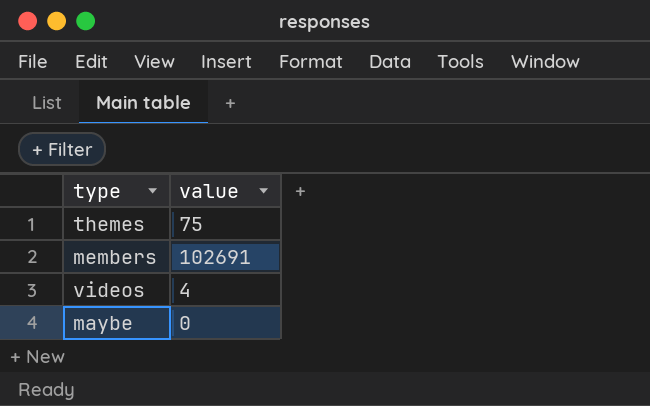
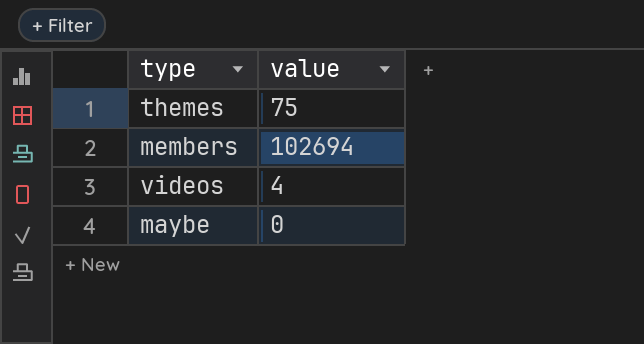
members | value: 102691 -> 102694

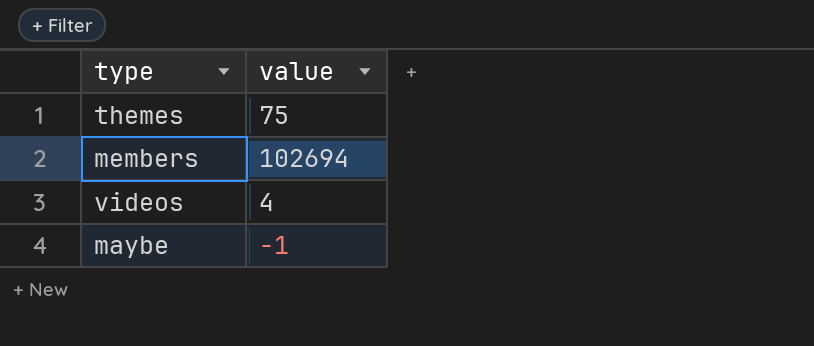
maybe | value: 0 -> -1

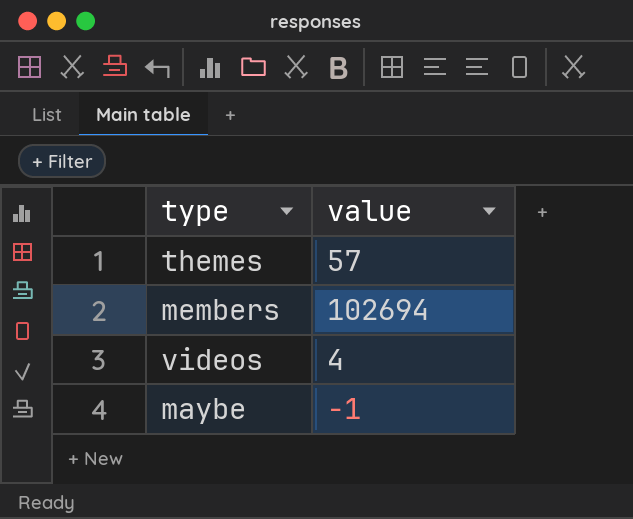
themes | value: 75 -> 57

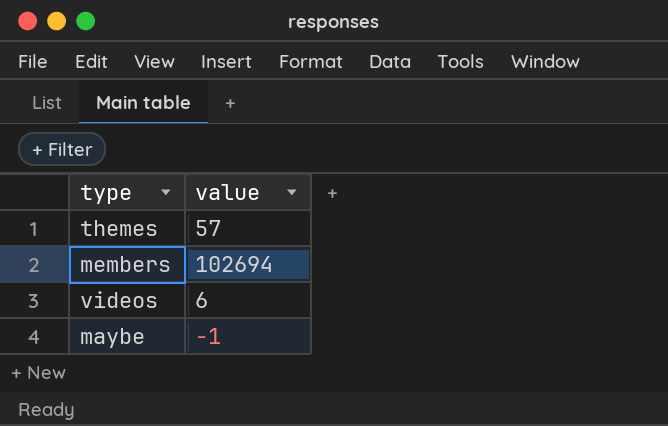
videos | value: 4 -> 6

